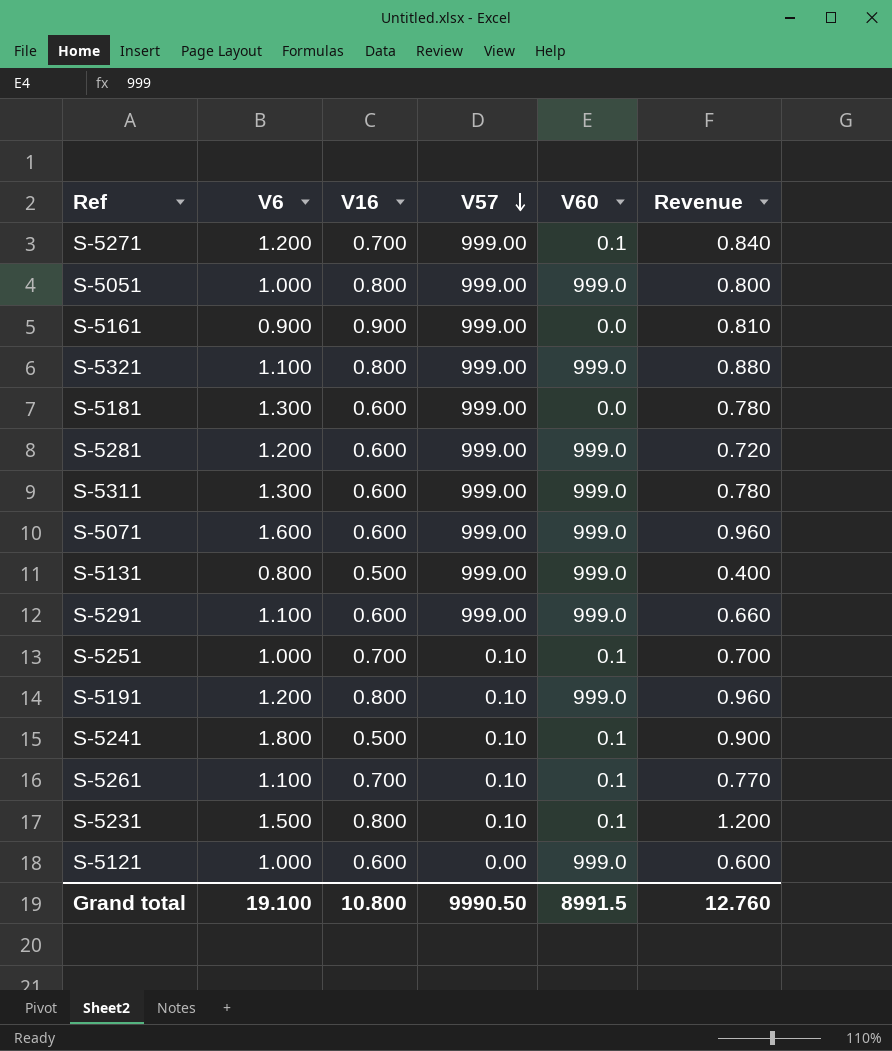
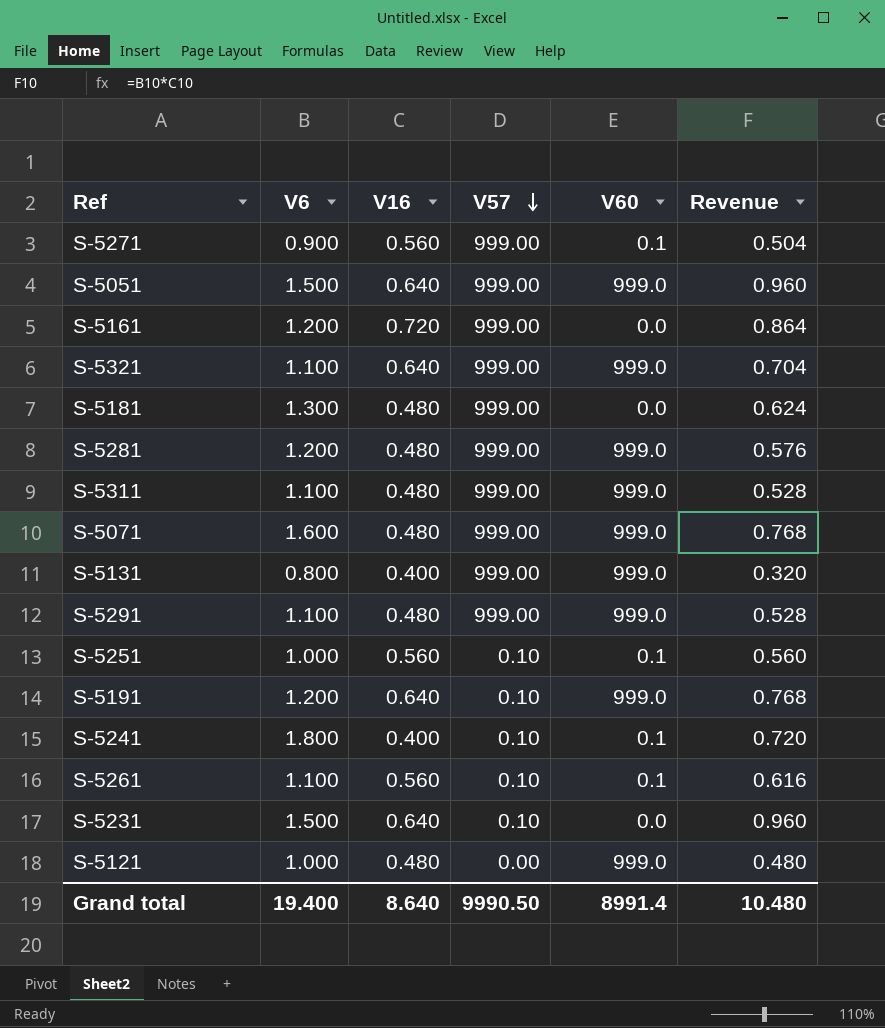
S-5271 | V6: 1.200 -> 0.900
S-5271 | V16: 0.700 -> 0.560
S-5271 | Revenue: 0.840 -> 0.504
S-5051 | V6: 1.000 -> 1.500
S-5051 | V16: 0.800 -> 0.640
S-5051 | Revenue: 0.800 -> 0.960
S-5161 | V6: 0.900 -> 1.200
S-5161 | V16: 0.900 -> 0.720
S-5161 | Revenue: 0.810 -> 0.864
S-5321 | V16: 0.800 -> 0.640
S-5321 | Revenue: 0.880 -> 0.704
S-5181 | V16: 0.600 -> 0.480
S-5181 | Revenue: 0.780 -> 0.624
S-5281 | V16: 0.600 -> 0.480
S-5281 | Revenue: 0.720 -> 0.576
S-5311 | V6: 1.300 -> 1.100
S-5311 | V16: 0.600 -> 0.480
S-5311 | Revenue: 0.780 -> 0.528
S-5071 | V16: 0.600 -> 0.480
S-5071 | Revenue: 0.960 -> 0.768
S-5131 | V16: 0.500 -> 0.400
S-5131 | Revenue: 0.400 -> 0.320
S-5291 | V16: 0.600 -> 0.480
S-5291 | Revenue: 0.660 -> 0.528
S-5251 | V16: 0.700 -> 0.560
S-5251 | Revenue: 0.700 -> 0.560
S-5191 | V16: 0.800 -> 0.640
S-5191 | Revenue: 0.960 -> 0.768
S-5241 | V16: 0.500 -> 0.400
S-5241 | Revenue: 0.900 -> 0.720
S-5261 | V16: 0.700 -> 0.560
S-5261 | Revenue: 0.770 -> 0.616
S-5231 | V16: 0.800 -> 0.640
S-5231 | V60: 0.1 -> 0.0
S-5231 | Revenue: 1.200 -> 0.960
S-5121 | V16: 0.600 -> 0.480
S-5121 | Revenue: 0.600 -> 0.480
Grand total | V6: 19.100 -> 19.400
Grand total | V16: 10.800 -> 8.640
Grand total | V60: 8991.5 -> 8991.4
Grand total | Revenue: 12.760 -> 10.480

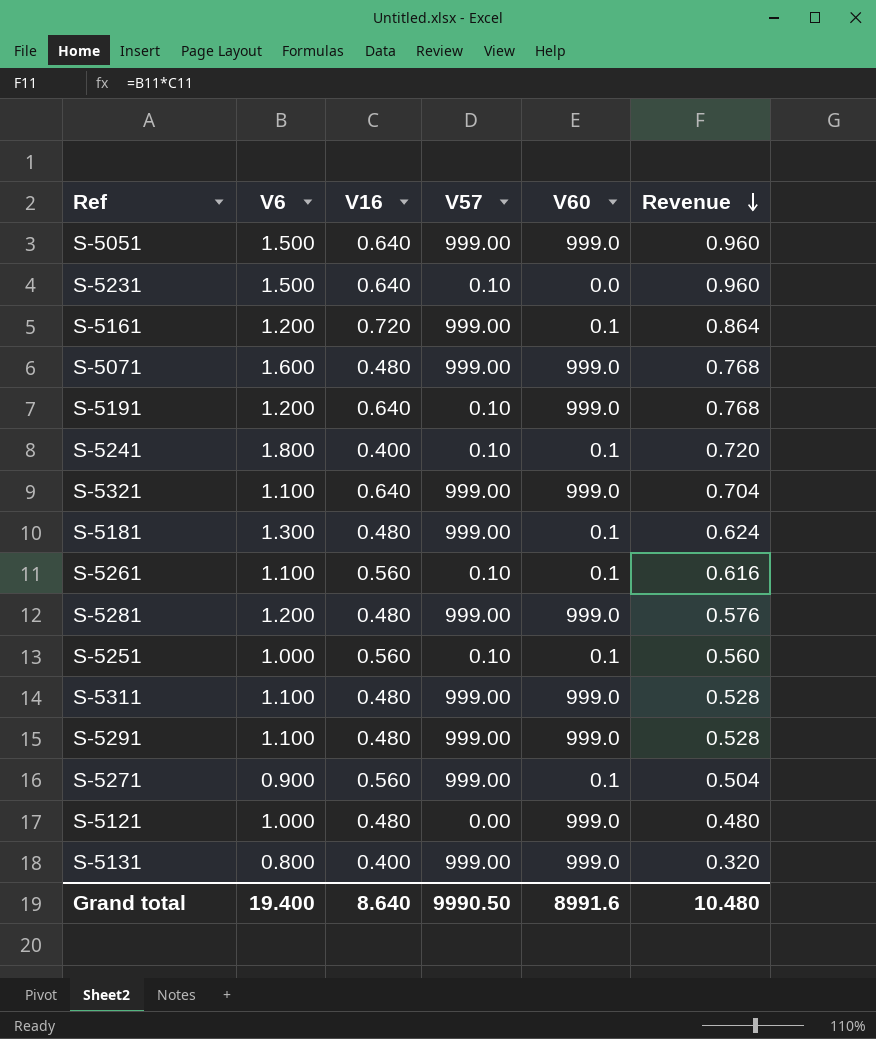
row order: V57 descending -> Revenue descending
S-5161 | V60: 0.0 -> 0.1
S-5181 | V60: 0.0 -> 0.1
Grand total | V60: 8991.4 -> 8991.6

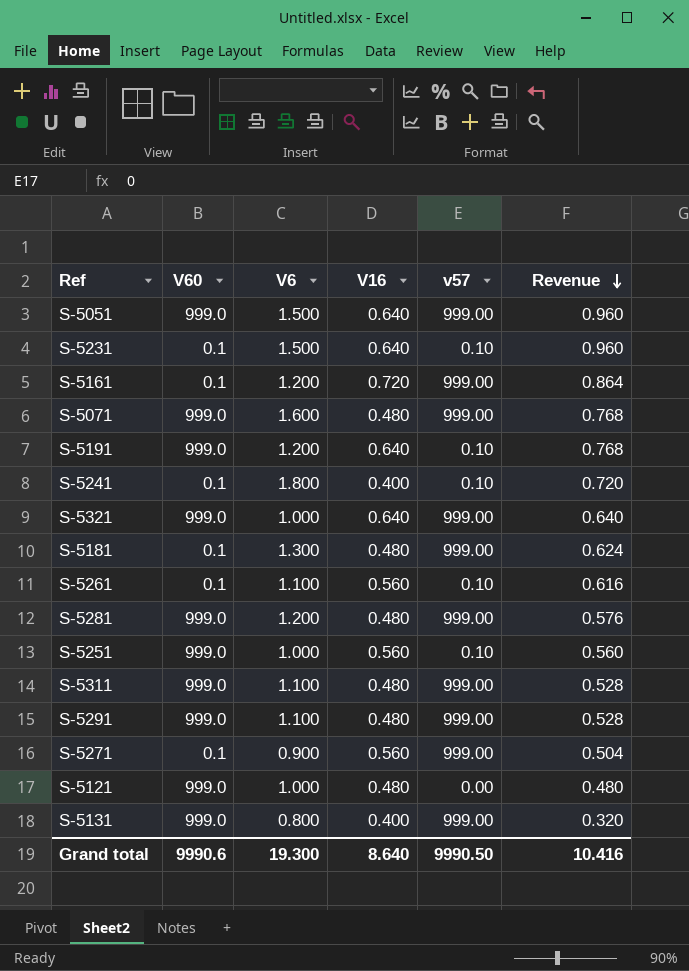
column V60 | position: 5 -> 2
column name: V57 -> v57
S-5231 | V60: 0.0 -> 0.1
S-5321 | V6: 1.100 -> 1.000
S-5321 | Revenue: 0.704 -> 0.640
S-5251 | V60: 0.1 -> 999.0
Grand total | V60: 8991.6 -> 9990.6
Grand total | V6: 19.400 -> 19.300
Grand total | Revenue: 10.480 -> 10.416

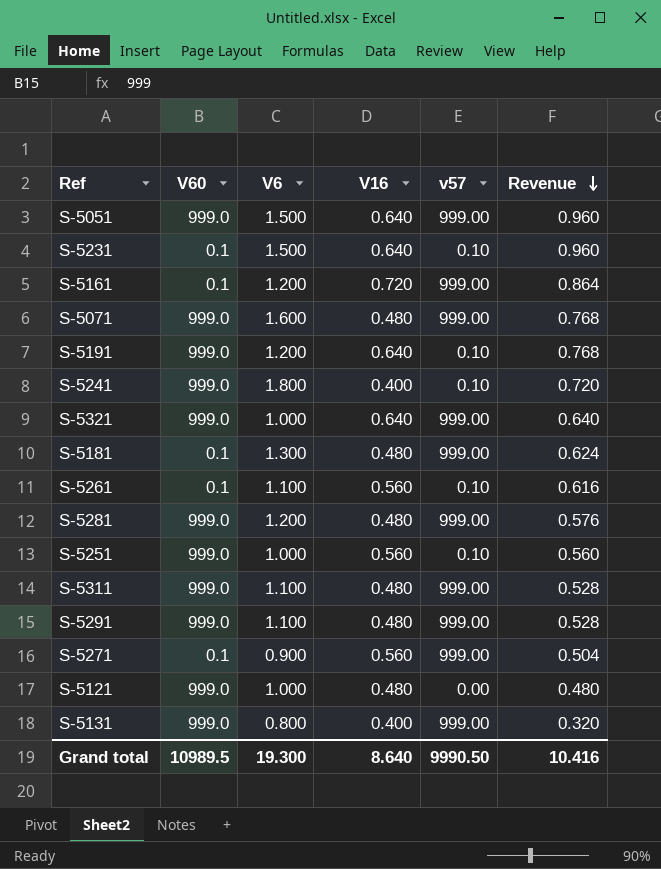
S-5241 | V60: 0.1 -> 999.0
Grand total | V60: 9990.6 -> 10989.5

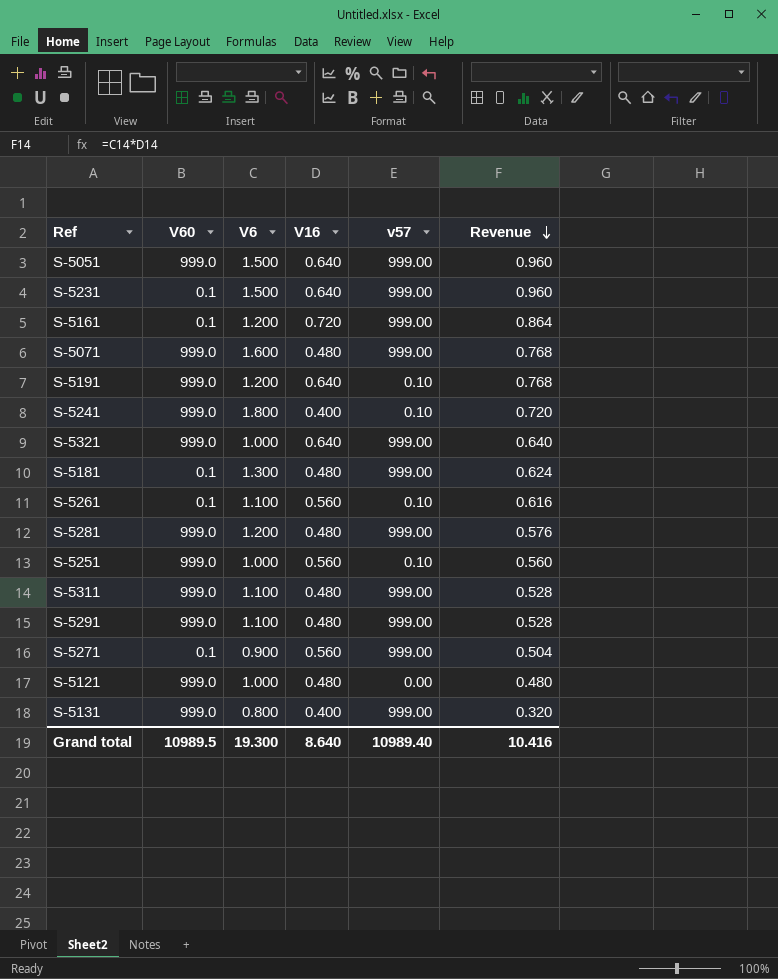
S-5231 | v57: 0.10 -> 999.00
Grand total | v57: 9990.50 -> 10989.40

